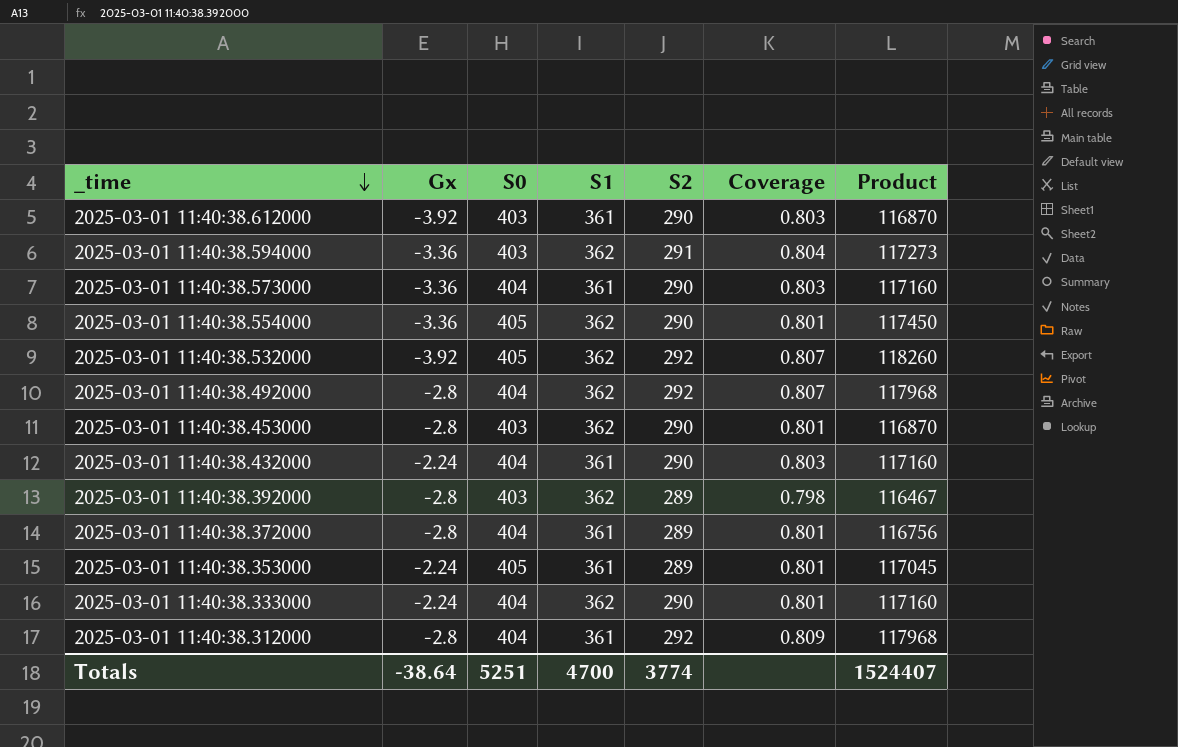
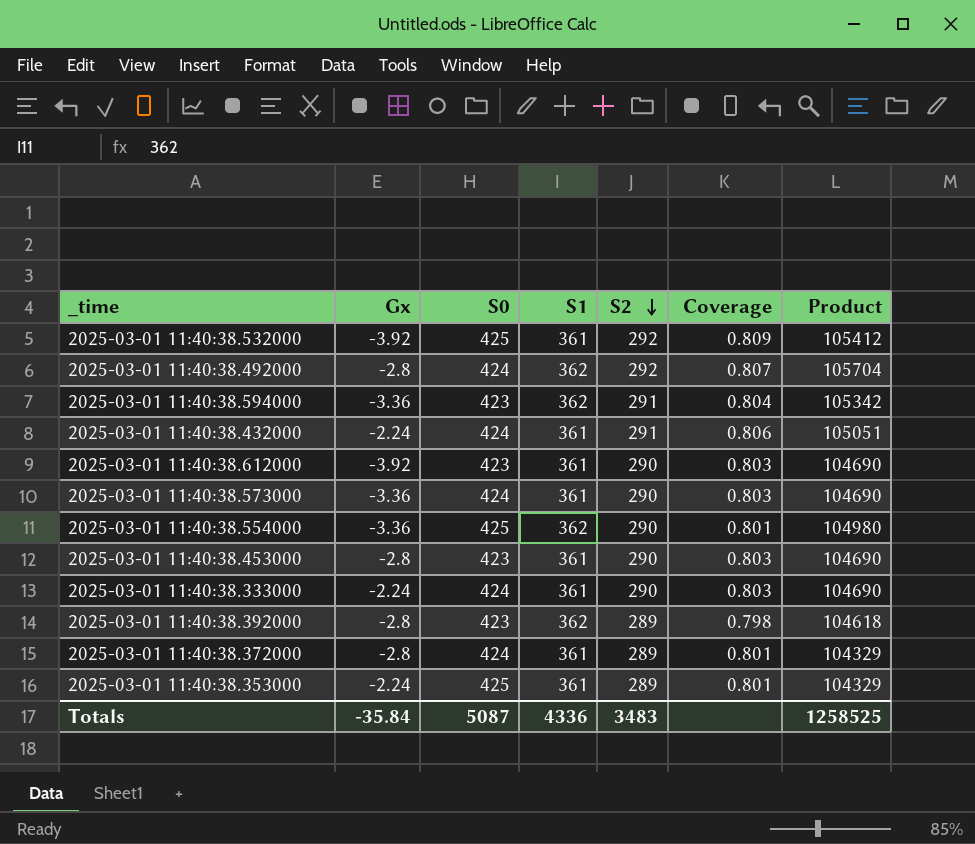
row order: _time descending -> S2 descending
column Product | formula: [S0] * [S2] -> [S1] * [S2]
row 2025-03-01 11:40:38.312000: -2.8 | 404 | 361 | 292 | 0.809 | 117968 -> none
2025-03-01 11:40:38.532000 | S0: 405 -> 425
2025-03-01 11:40:38.532000 | S1: 362 -> 361
2025-03-01 11:40:38.532000 | Coverage: 0.807 -> 0.809
2025-03-01 11:40:38.492000 | S0: 404 -> 424
2025-03-01 11:40:38.594000 | S0: 403 -> 423
2025-03-01 11:40:38.432000 | S0: 404 -> 424
2025-03-01 11:40:38.432000 | S2: 290 -> 291
2025-03-01 11:40:38.432000 | Coverage: 0.803 -> 0.806
2025-03-01 11:40:38.612000 | S0: 403 -> 423
2025-03-01 11:40:38.573000 | S0: 404 -> 424
2025-03-01 11:40:38.554000 | S0: 405 -> 425
2025-03-01 11:40:38.453000 | S0: 403 -> 423
2025-03-01 11:40:38.453000 | S1: 362 -> 361
2025-03-01 11:40:38.453000 | Coverage: 0.801 -> 0.803
2025-03-01 11:40:38.333000 | S0: 404 -> 424
2025-03-01 11:40:38.333000 | S1: 362 -> 361
2025-03-01 11:40:38.333000 | Coverage: 0.801 -> 0.803
2025-03-01 11:40:38.392000 | S0: 403 -> 423
2025-03-01 11:40:38.372000 | S0: 404 -> 424
2025-03-01 11:40:38.353000 | S0: 405 -> 425
Totals | Gx: -38.64 -> -35.84
Totals | S0: 5251 -> 5087
Totals | S1: 4700 -> 4336
Totals | S2: 3774 -> 3483
Totals | Product: 1524407 -> 1258525

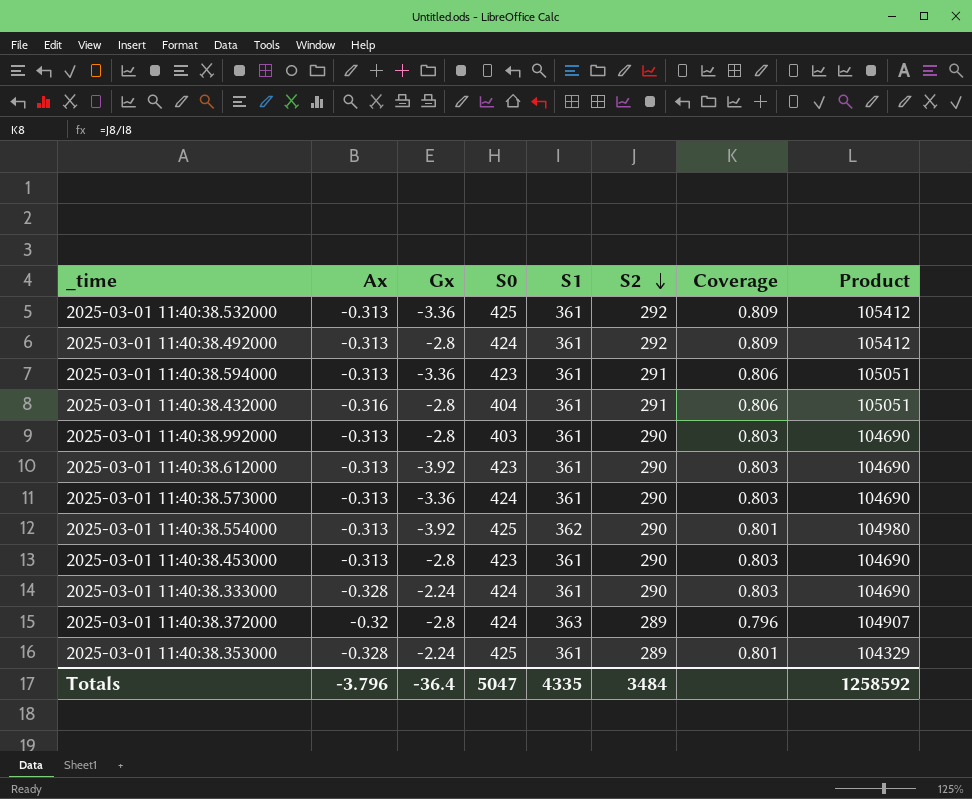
column Ax | position: none -> 2
row 2025-03-01 11:40:38.392000: -2.8 | 423 | 362 | 289 | 0.798 | 104618 -> none
2025-03-01 11:40:38.532000 | Gx: -3.92 -> -3.36
2025-03-01 11:40:38.492000 | S1: 362 -> 361
2025-03-01 11:40:38.492000 | Coverage: 0.807 -> 0.809
2025-03-01 11:40:38.492000 | Product: 105704 -> 105412
2025-03-01 11:40:38.594000 | S1: 362 -> 361
2025-03-01 11:40:38.594000 | Coverage: 0.804 -> 0.806
2025-03-01 11:40:38.594000 | Product: 105342 -> 105051
2025-03-01 11:40:38.432000 | Gx: -2.24 -> -2.8
2025-03-01 11:40:38.432000 | S0: 424 -> 404
row 2025-03-01 11:40:38.992000: none -> -0.313 | -2.8 | 403 | 361 | 290 | 0.803 | 104690
2025-03-01 11:40:38.554000 | Gx: -3.36 -> -3.92
2025-03-01 11:40:38.372000 | S1: 361 -> 363
2025-03-01 11:40:38.372000 | Coverage: 0.801 -> 0.796
2025-03-01 11:40:38.372000 | Product: 104329 -> 104907
Totals | Gx: -35.84 -> -36.4
Totals | S0: 5087 -> 5047
Totals | S1: 4336 -> 4335
Totals | S2: 3483 -> 3484
Totals | Product: 1258525 -> 1258592

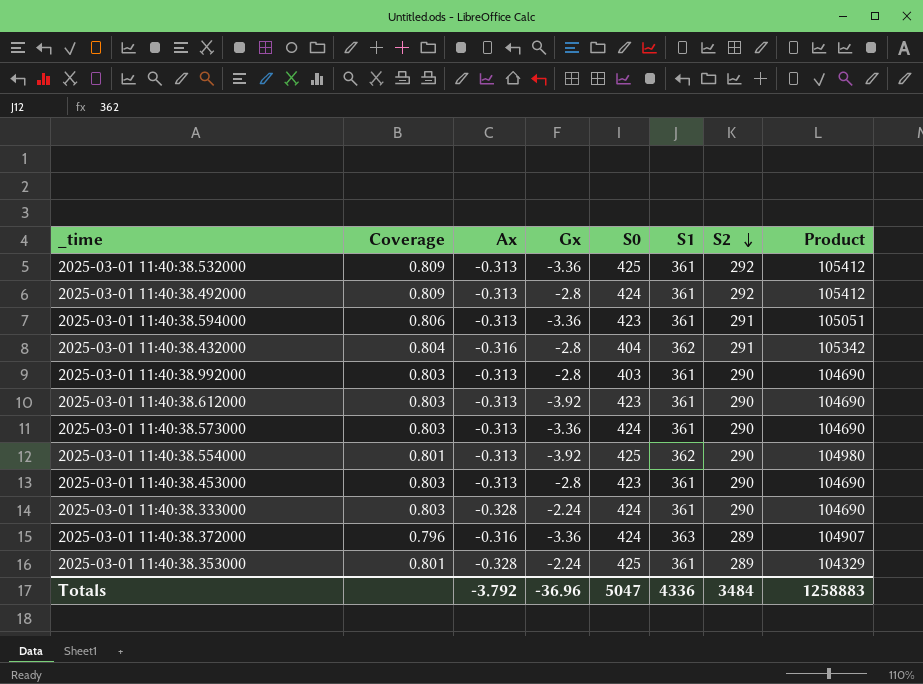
column Coverage | position: 7 -> 2
2025-03-01 11:40:38.432000 | Coverage: 0.806 -> 0.804
2025-03-01 11:40:38.432000 | S1: 361 -> 362
2025-03-01 11:40:38.432000 | Product: 105051 -> 105342
2025-03-01 11:40:38.372000 | Ax: -0.32 -> -0.316
2025-03-01 11:40:38.372000 | Gx: -2.8 -> -3.36
Totals | Ax: -3.796 -> -3.792
Totals | Gx: -36.4 -> -36.96
Totals | S1: 4335 -> 4336
Totals | Product: 1258592 -> 1258883

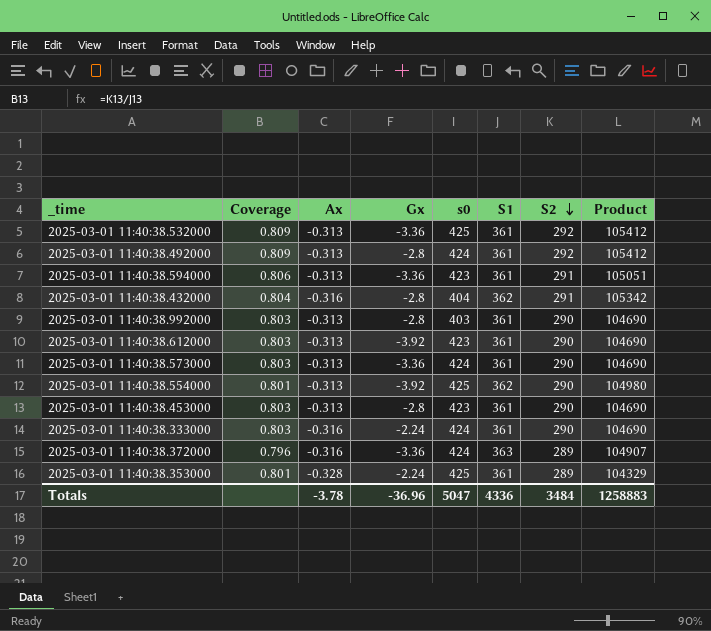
column name: S0 -> s0
2025-03-01 11:40:38.333000 | Ax: -0.328 -> -0.316
Totals | Ax: -3.792 -> -3.78

